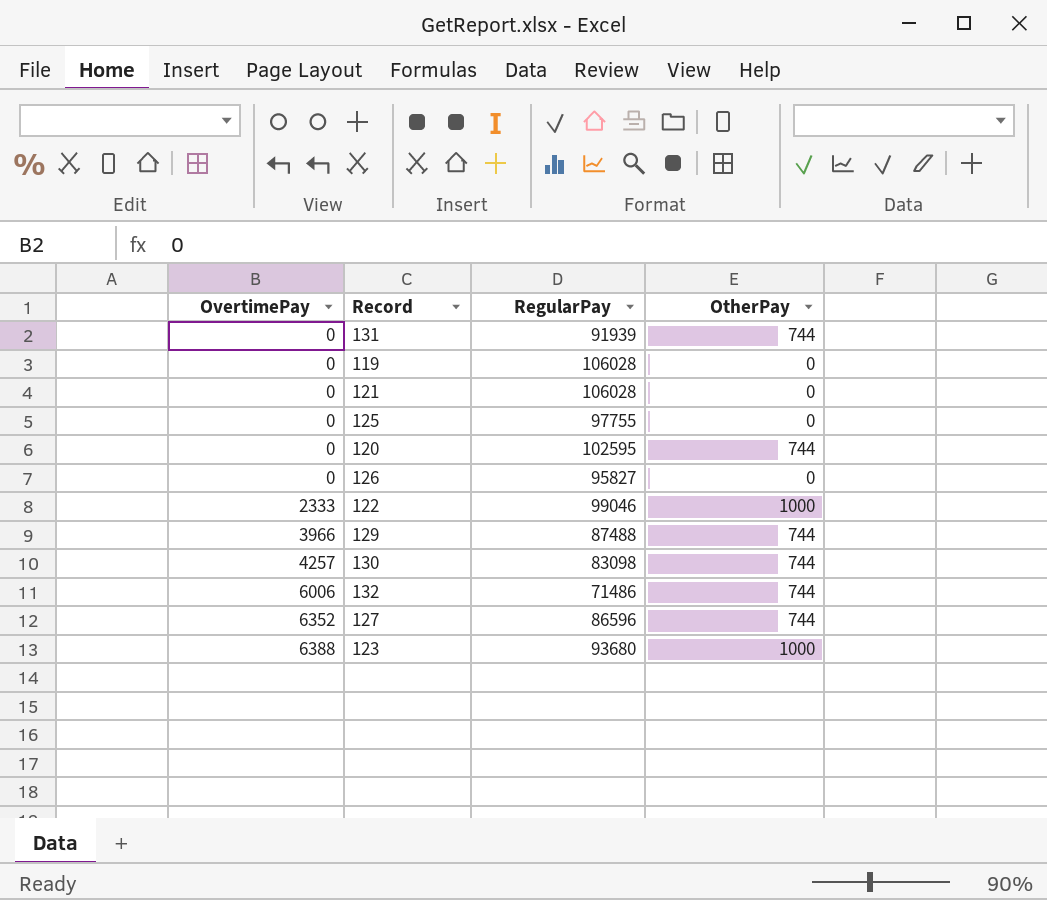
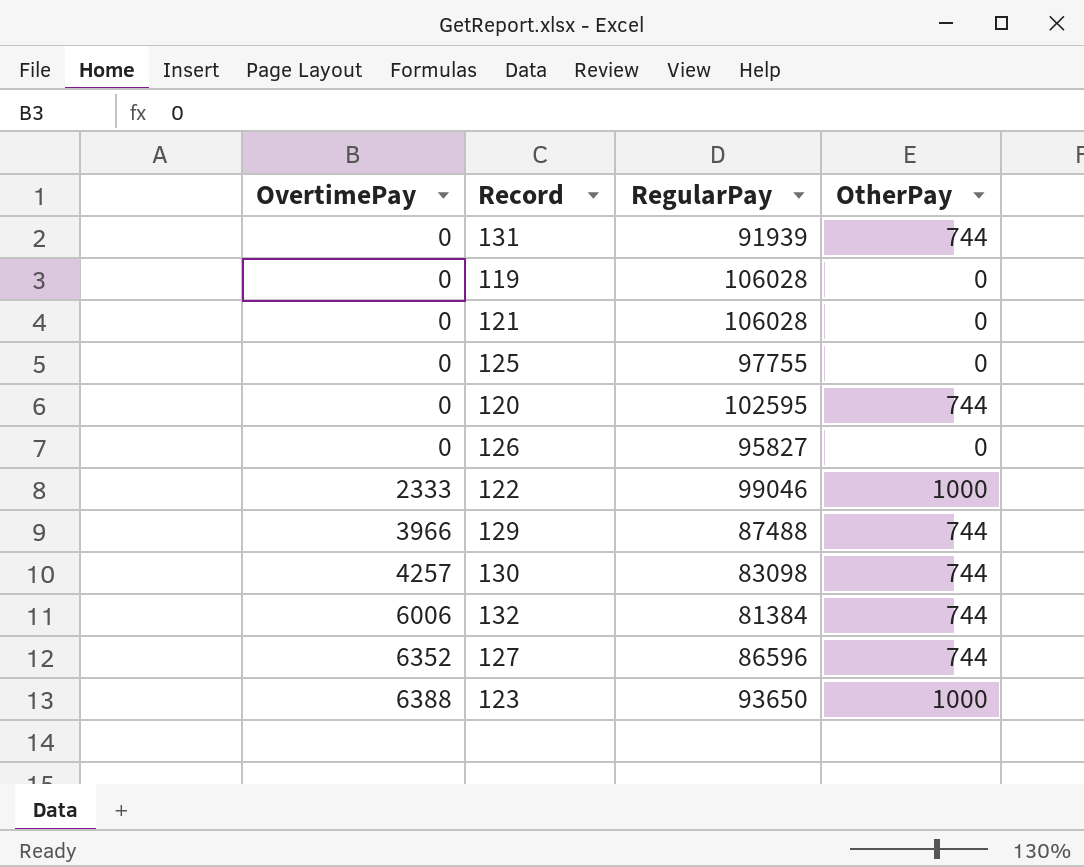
132 | RegularPay: 71486 -> 81384
123 | RegularPay: 93680 -> 93650

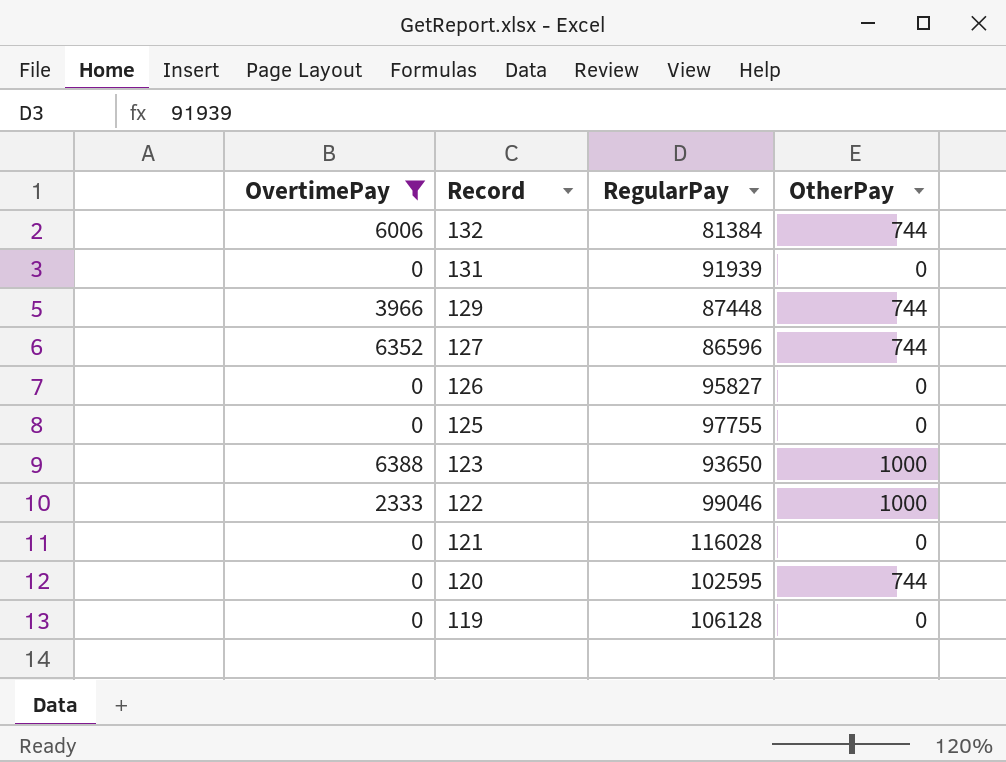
filter: none -> OvertimePay != 4257
row order: OvertimePay ascending -> Record descending
131 | OtherPay: 744 -> 0
129 | RegularPay: 87488 -> 87448
121 | RegularPay: 106028 -> 116028
119 | RegularPay: 106028 -> 106128

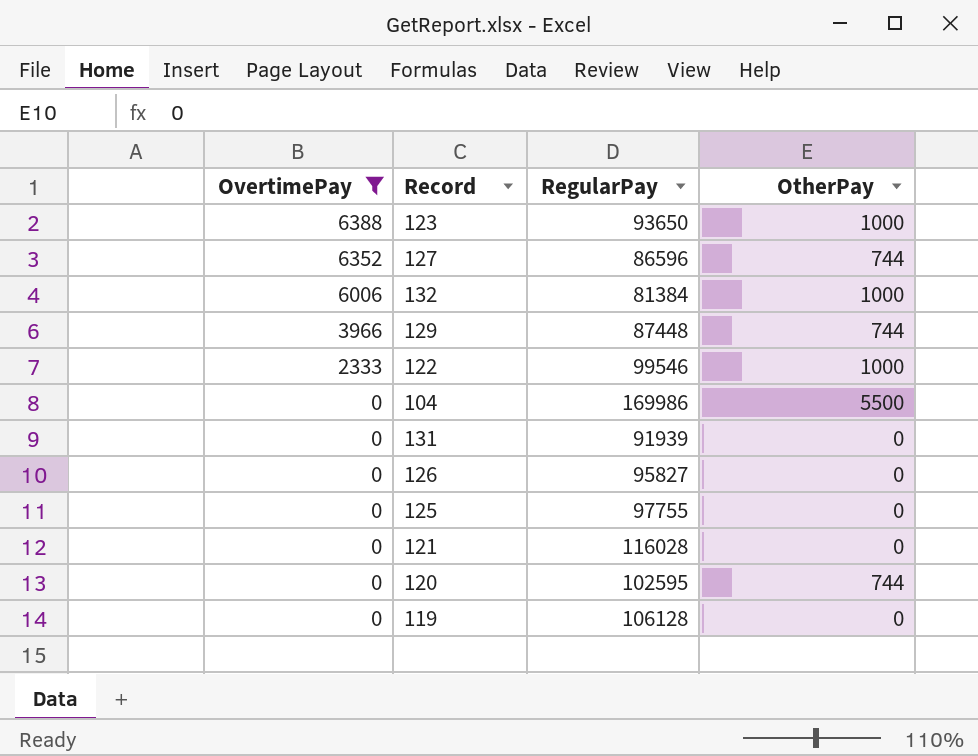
row order: Record descending -> OvertimePay descending
132 | OtherPay: 744 -> 1000
122 | RegularPay: 99046 -> 99546
row 104: none -> 0 | 169986 | 5500

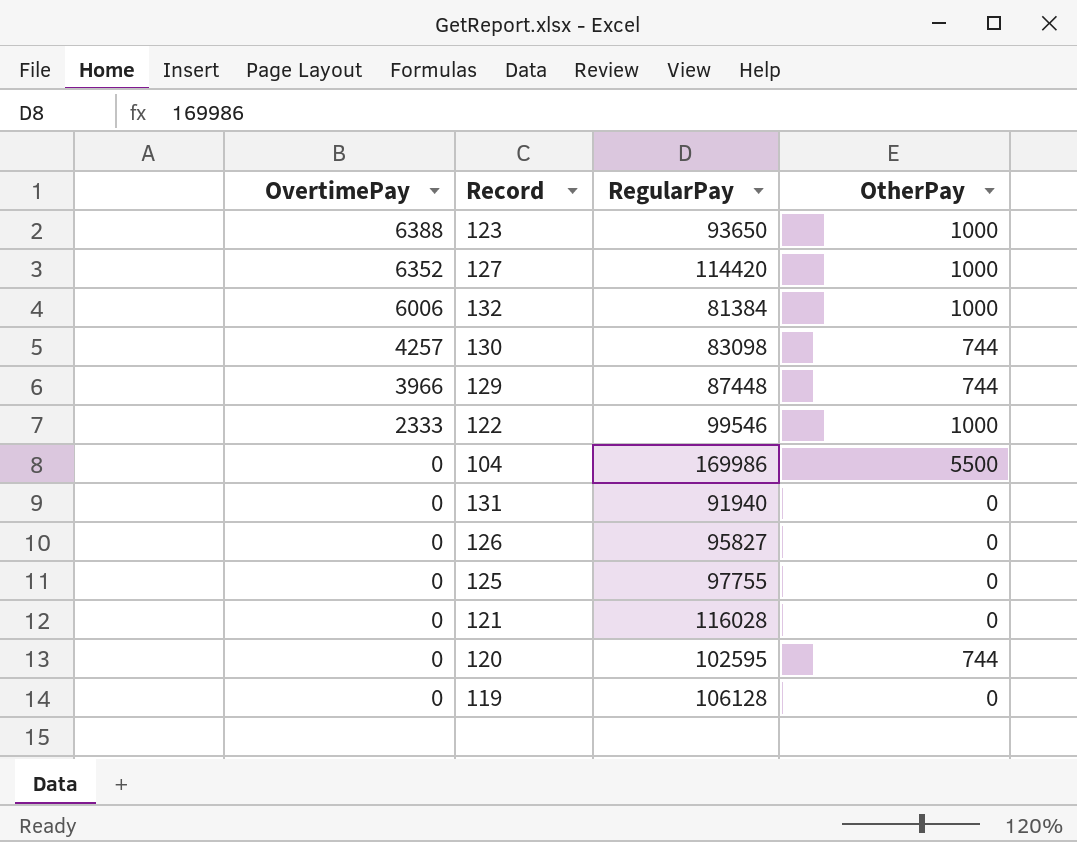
filter: OvertimePay != 4257 -> none
127 | RegularPay: 86596 -> 114420
127 | OtherPay: 744 -> 1000
131 | RegularPay: 91939 -> 91940

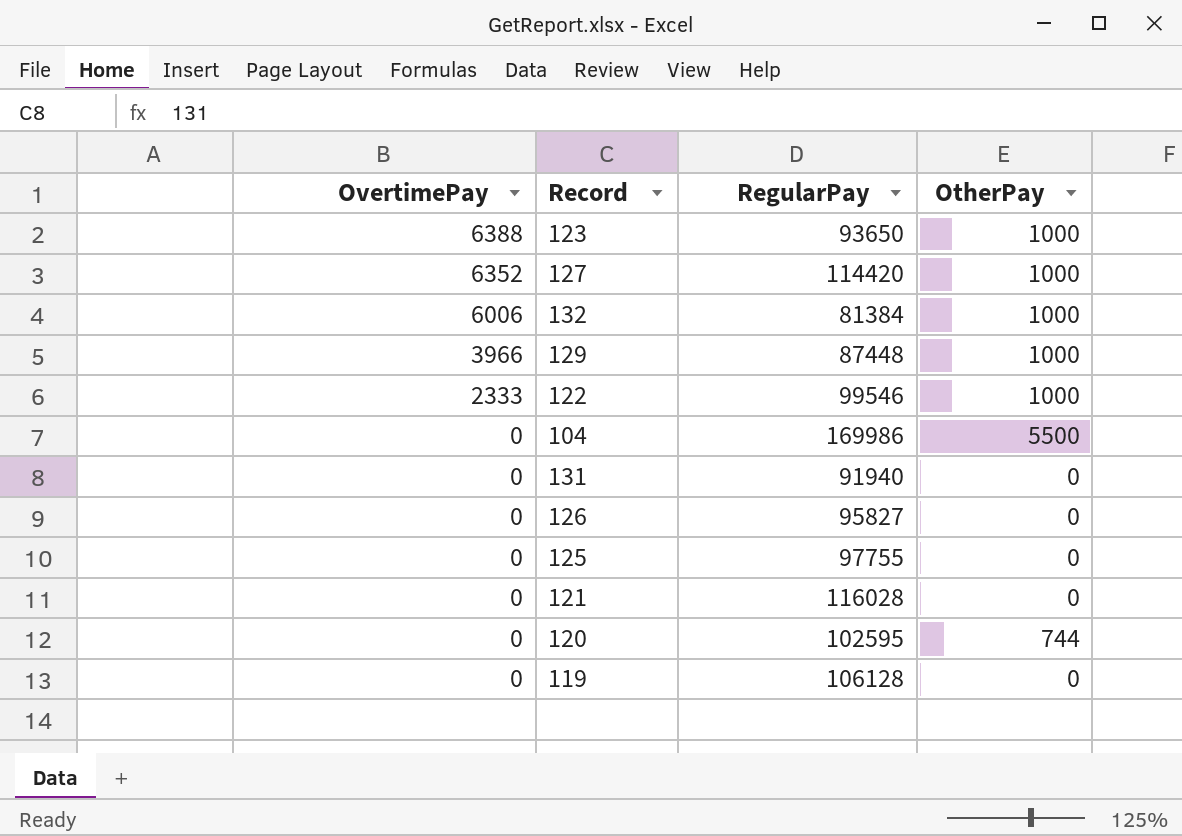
row 130: 4257 | 83098 | 744 -> none
129 | OtherPay: 744 -> 1000

